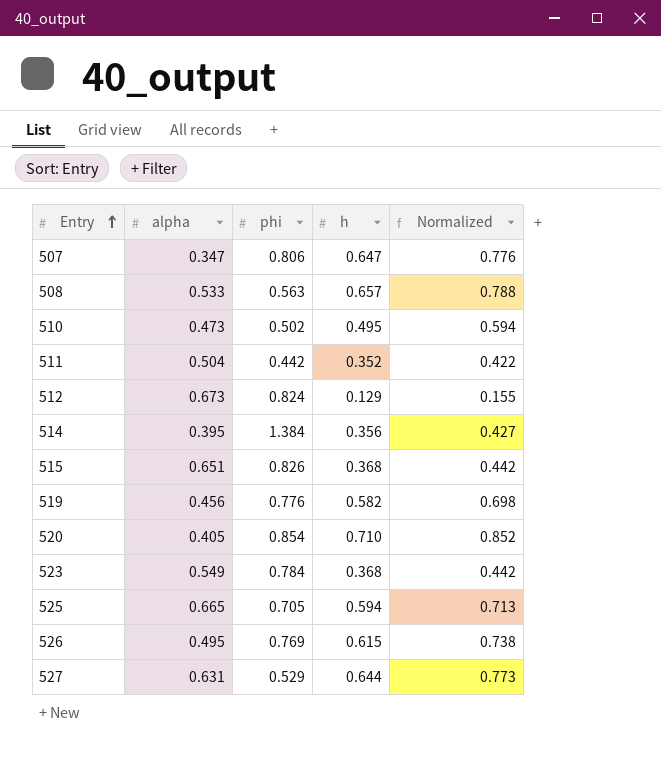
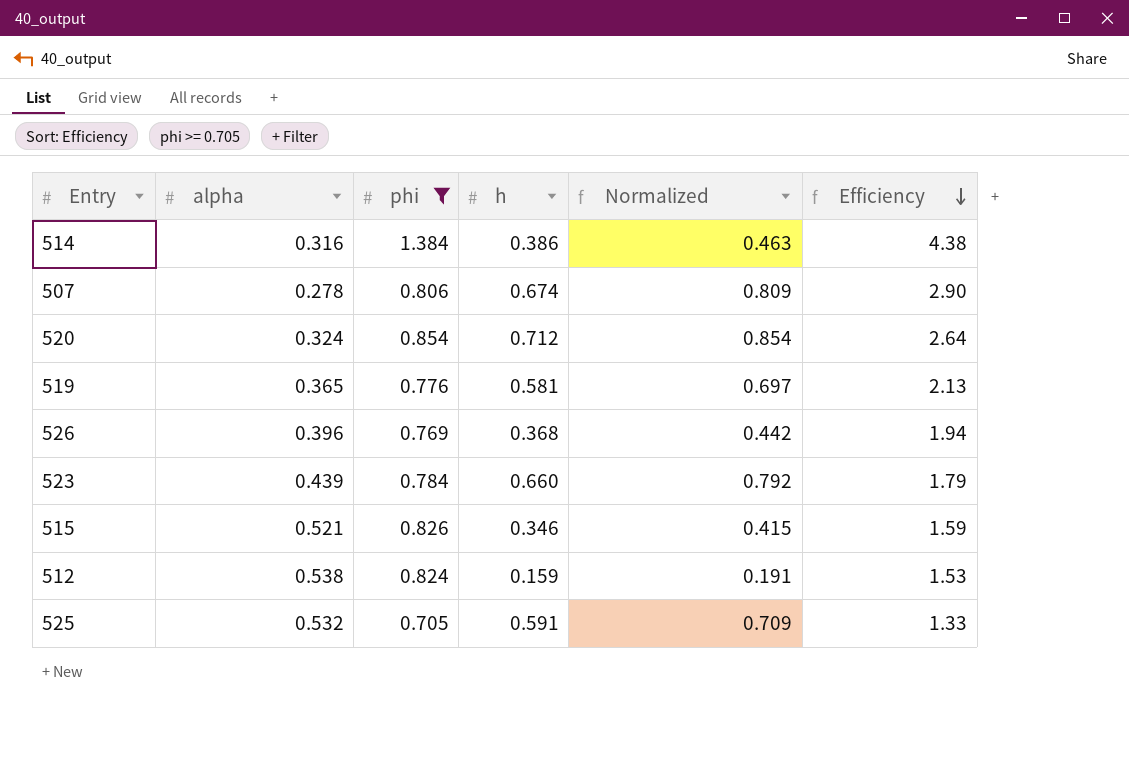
filter: none -> phi >= 0.705
row order: Entry ascending -> Efficiency descending
column Efficiency | formula: none -> [phi] / [alpha]
514 | alpha: 0.395 -> 0.316
514 | h: 0.356 -> 0.386
514 | Normalized: 0.427 -> 0.463
507 | alpha: 0.347 -> 0.278
507 | h: 0.647 -> 0.674
507 | Normalized: 0.776 -> 0.809
520 | alpha: 0.405 -> 0.324
520 | h: 0.710 -> 0.712
520 | Normalized: 0.852 -> 0.854
519 | alpha: 0.456 -> 0.365
519 | h: 0.582 -> 0.581
519 | Normalized: 0.698 -> 0.697
526 | alpha: 0.495 -> 0.396
526 | h: 0.615 -> 0.368
526 | Normalized: 0.738 -> 0.442
523 | alpha: 0.549 -> 0.439
523 | h: 0.368 -> 0.660
523 | Normalized: 0.442 -> 0.792
515 | alpha: 0.651 -> 0.521
515 | h: 0.368 -> 0.346
515 | Normalized: 0.442 -> 0.415
512 | alpha: 0.673 -> 0.538
512 | h: 0.129 -> 0.159
512 | Normalized: 0.155 -> 0.191
525 | alpha: 0.665 -> 0.532
525 | h: 0.594 -> 0.591
525 | Normalized: 0.713 -> 0.709

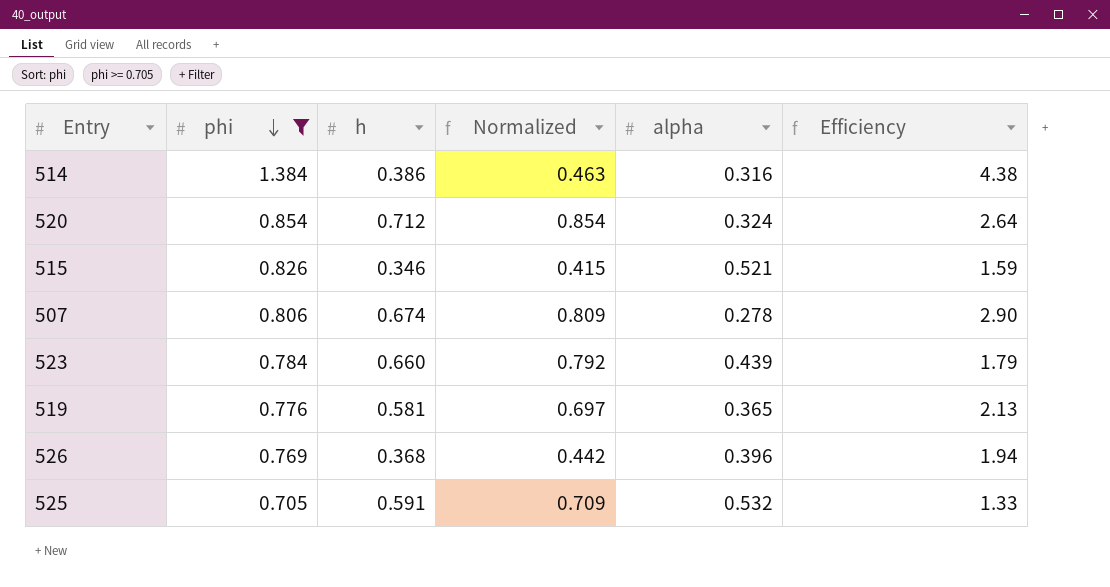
row order: Efficiency descending -> phi descending
column alpha | position: 2 -> 5
row 512: 0.538 | 0.824 | 0.159 | 0.191 | 1.53 -> none

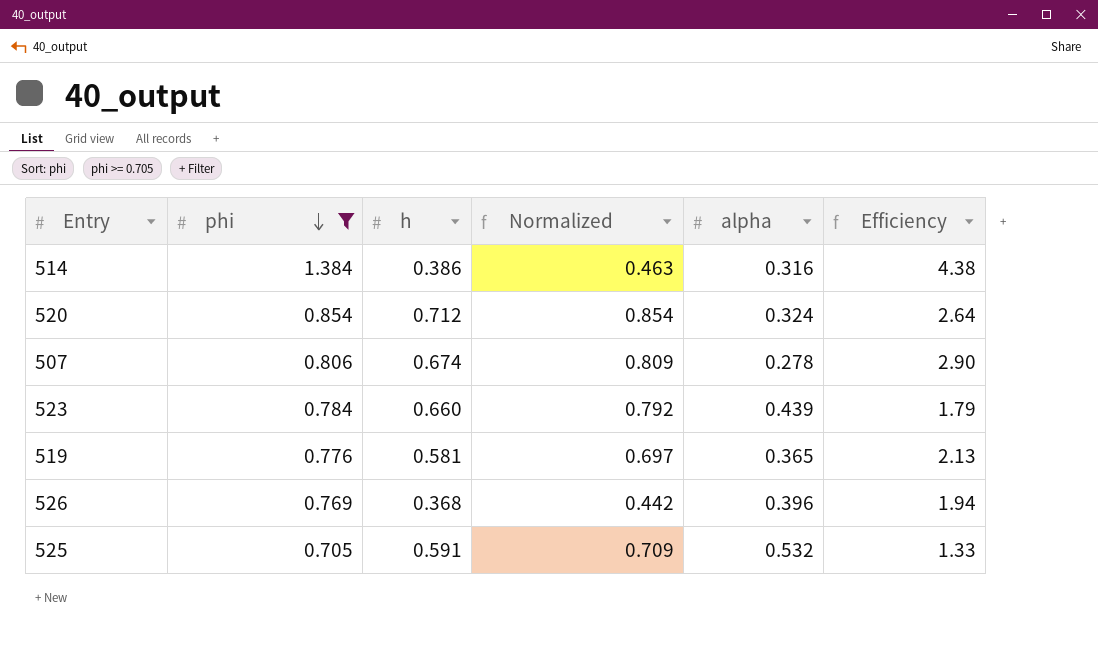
row 515: 0.826 | 0.346 | 0.415 | 0.521 | 1.59 -> none

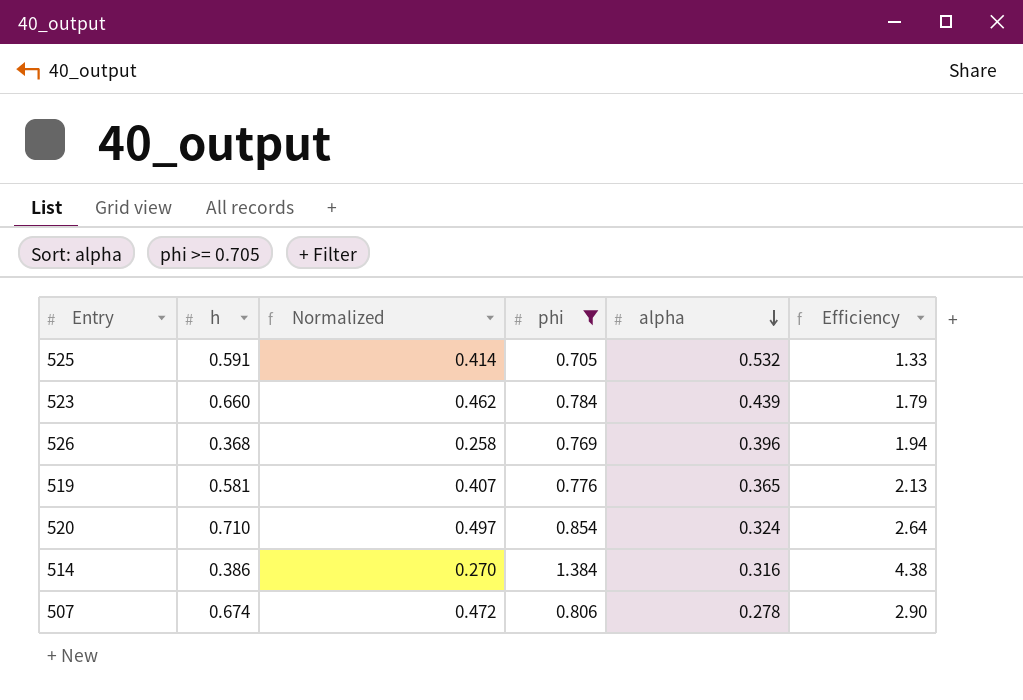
row order: phi descending -> alpha descending
column Normalized | formula: [h] * 1.2 -> [h] * 0.7
column phi | position: 2 -> 4
520 | h: 0.712 -> 0.710

